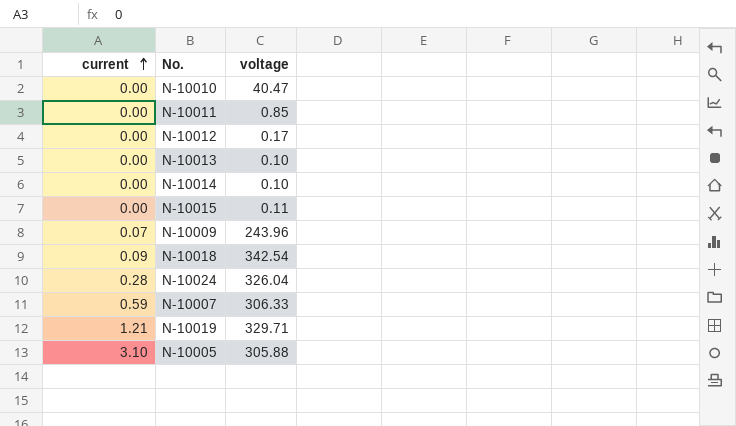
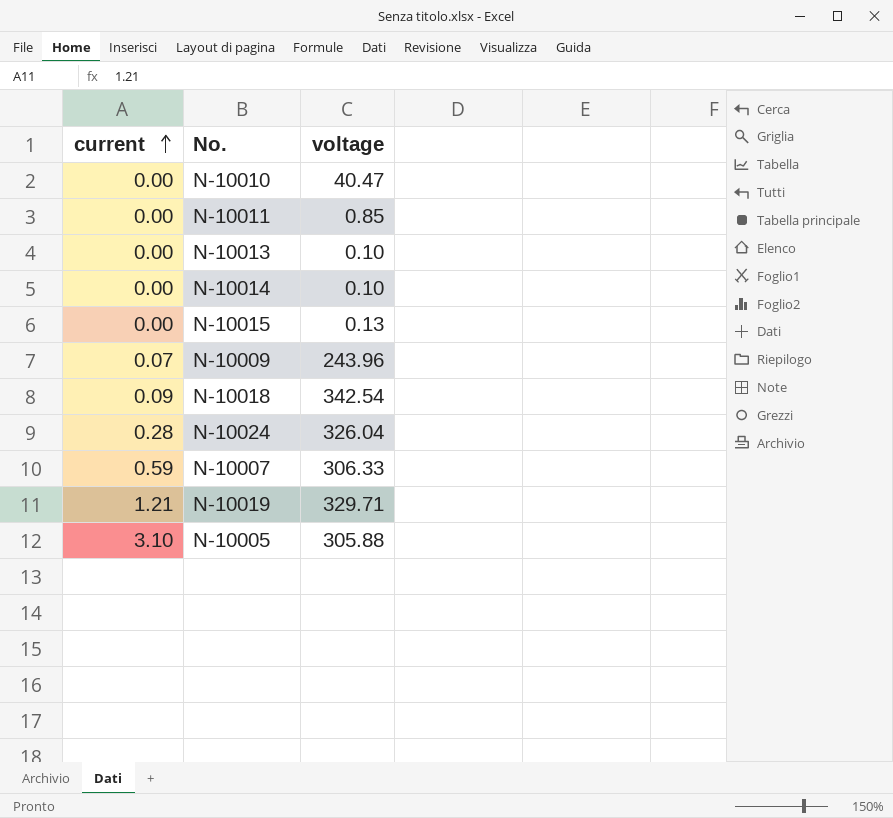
row N-10012: 0.00 | 0.17 -> none
N-10015 | voltage: 0.11 -> 0.13

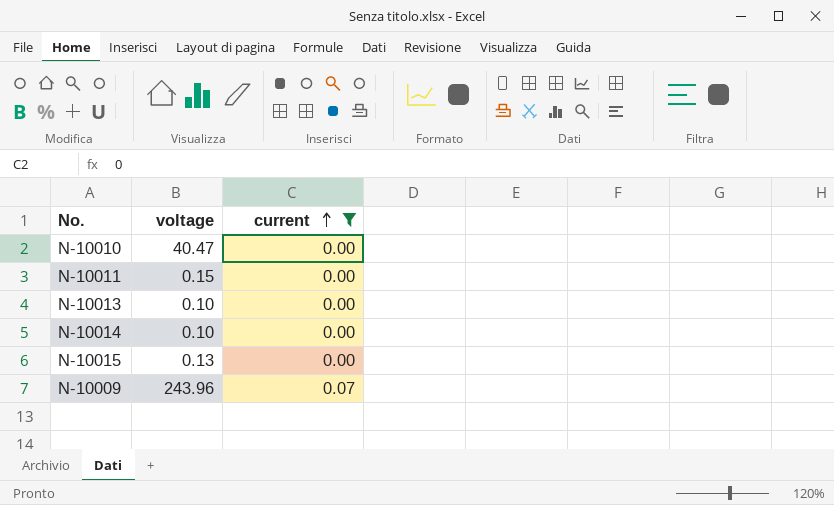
filter: none -> current <= 0.07
column current | position: 1 -> 3
N-10011 | voltage: 0.85 -> 0.15

